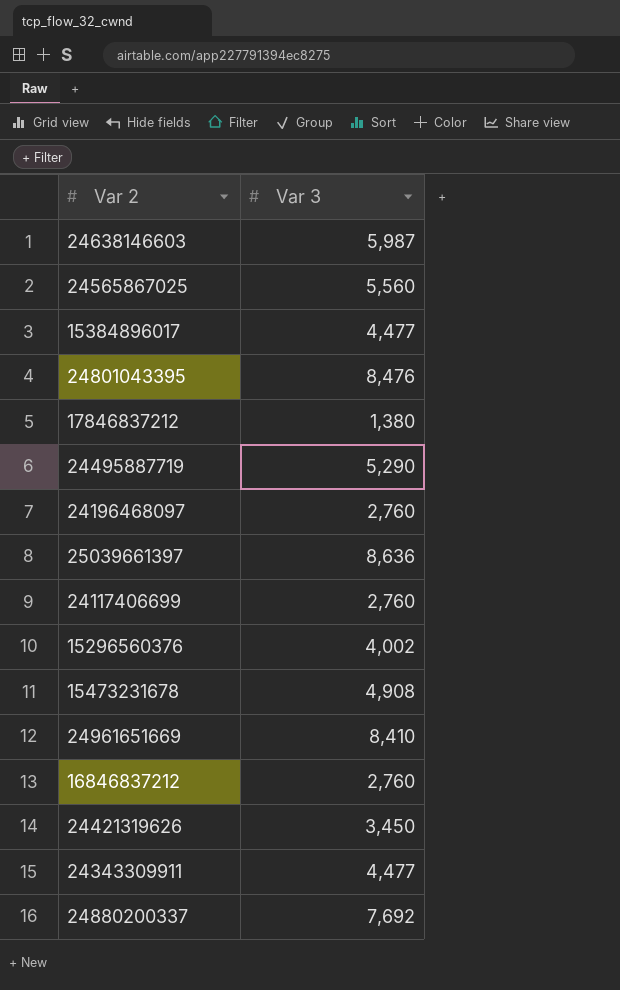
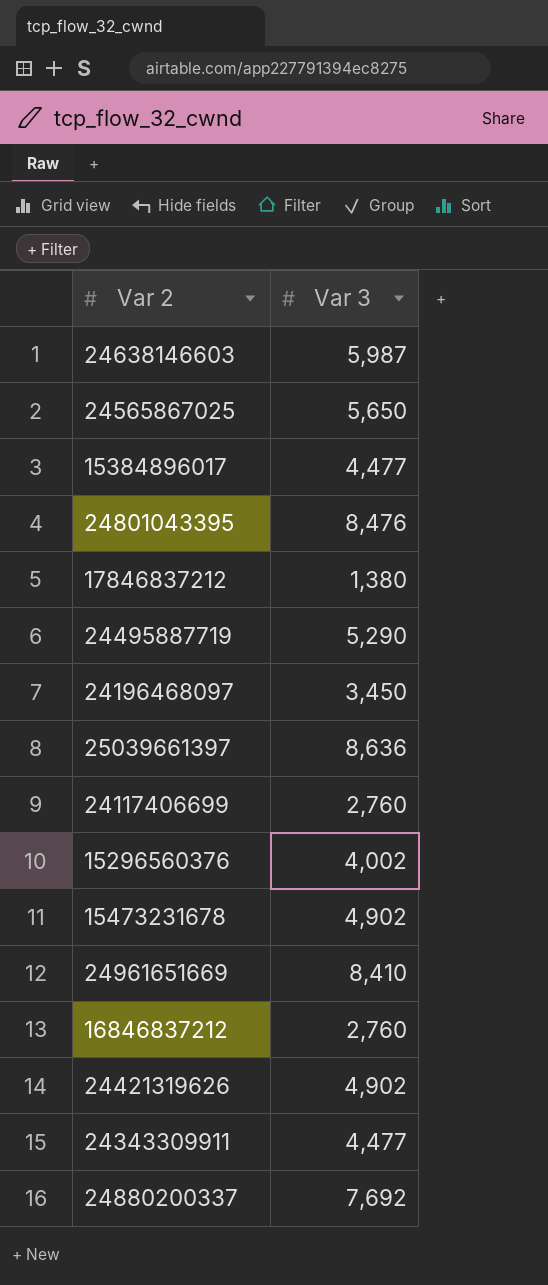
24565867025 | Var 3: 5,560 -> 5,650
24196468097 | Var 3: 2,760 -> 3,450
15473231678 | Var 3: 4,908 -> 4,902
24421319626 | Var 3: 3,450 -> 4,902

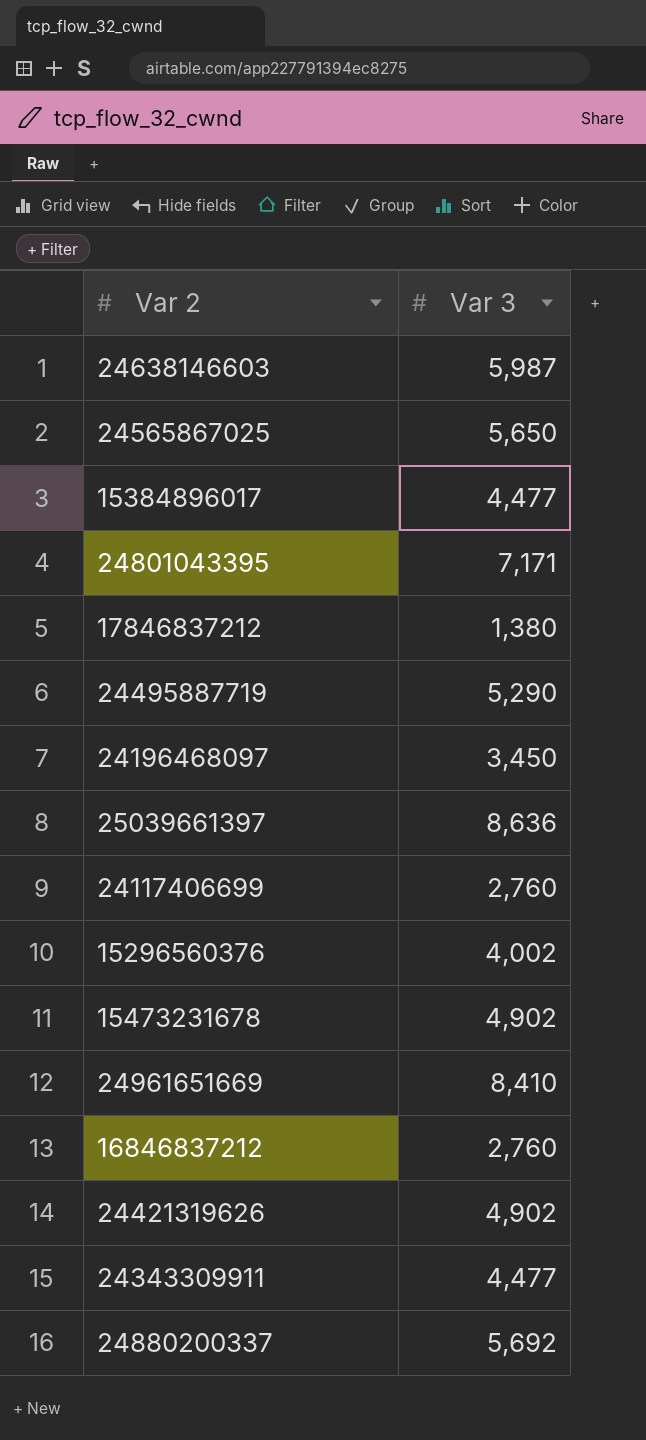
24801043395 | Var 3: 8,476 -> 7,171
24880200337 | Var 3: 7,692 -> 5,692

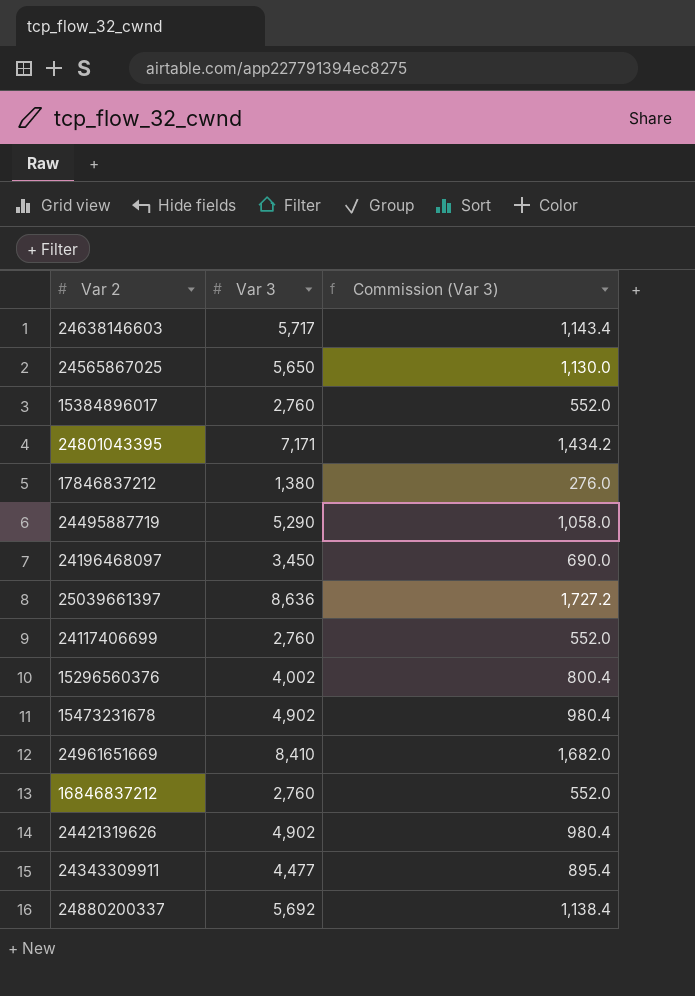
column Commission (Var 3) | formula: none -> [Var 3] * 0.2
24638146603 | Var 3: 5,987 -> 5,717
15384896017 | Var 3: 4,477 -> 2,760

